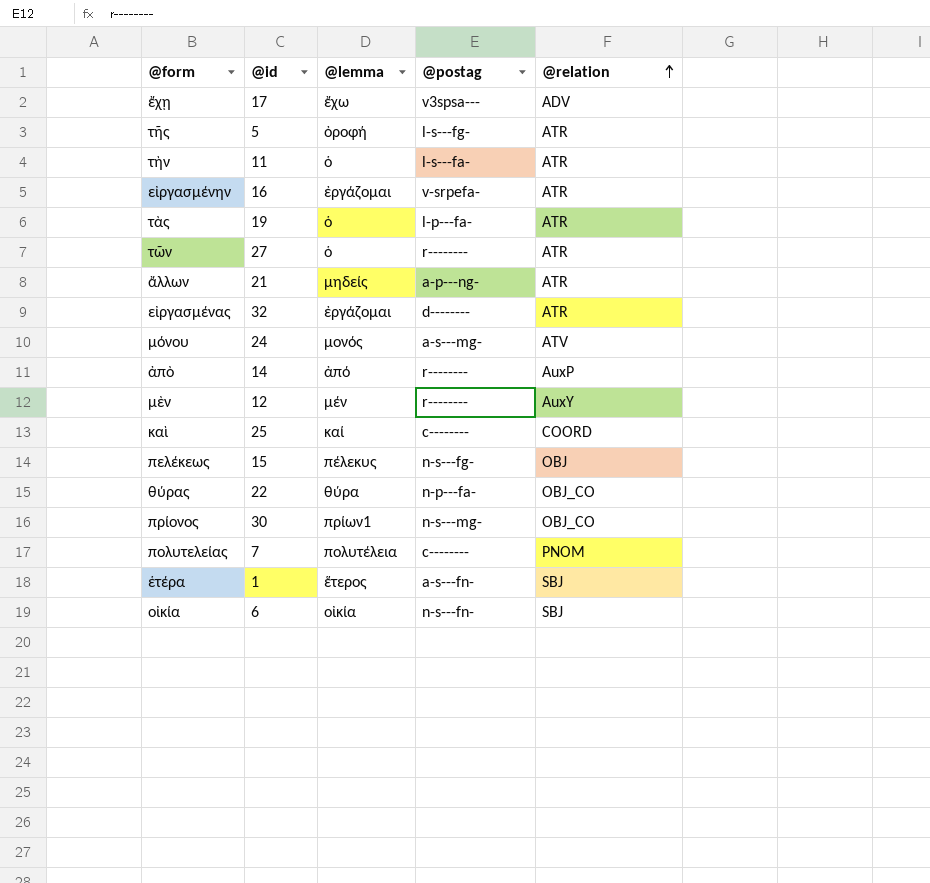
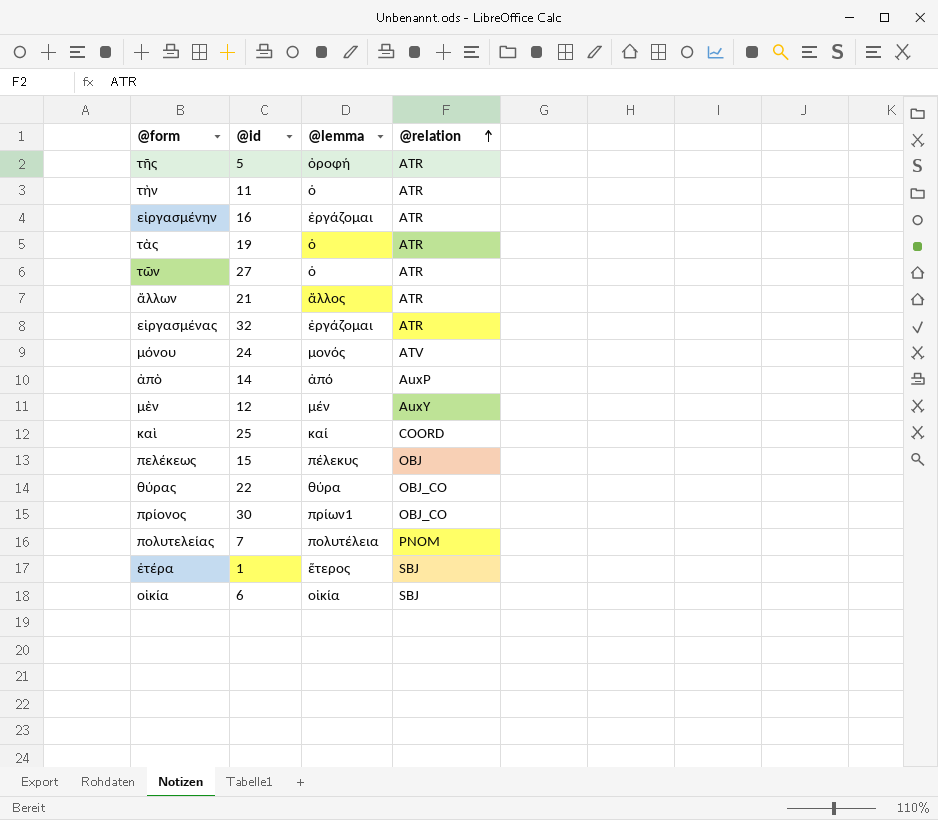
column @postag | position: 4 -> none
row ἔχῃ: 17 | ἔχω | v3spsa--- | ADV -> none
ἄλλων | @lemma: μηδείς -> ἄλλος

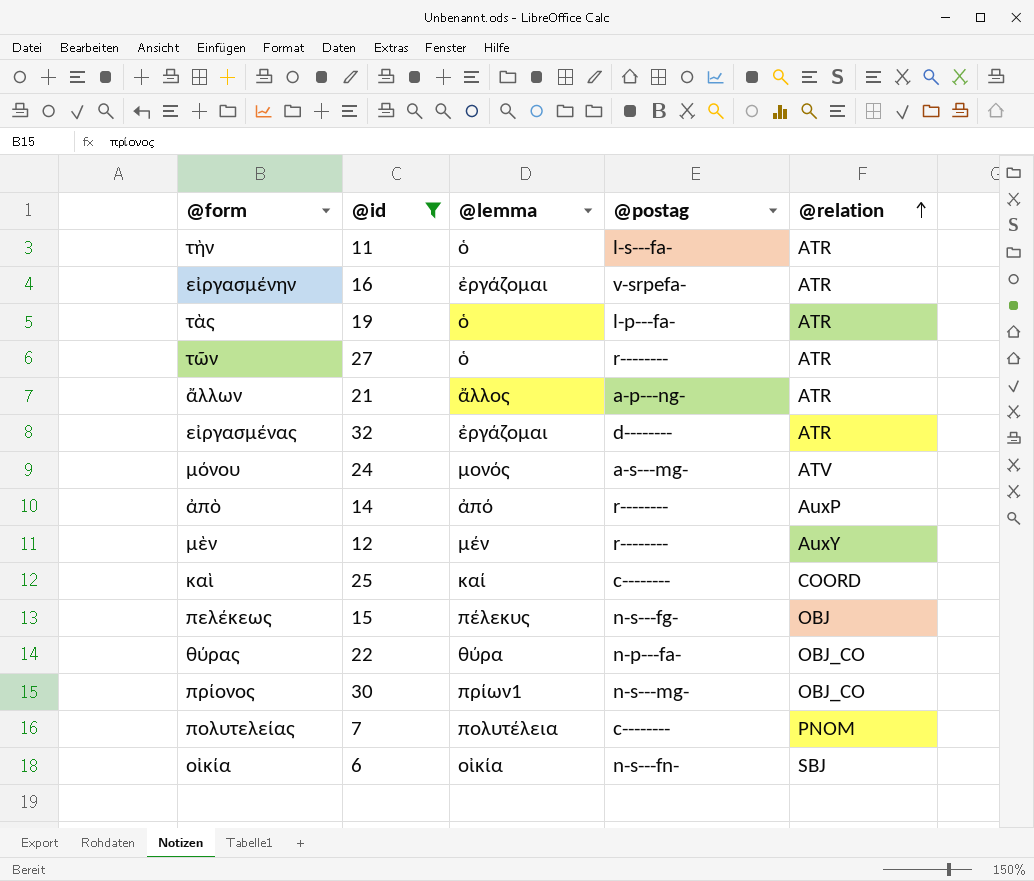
filter: none -> @id >= 6
column @postag | position: none -> 4

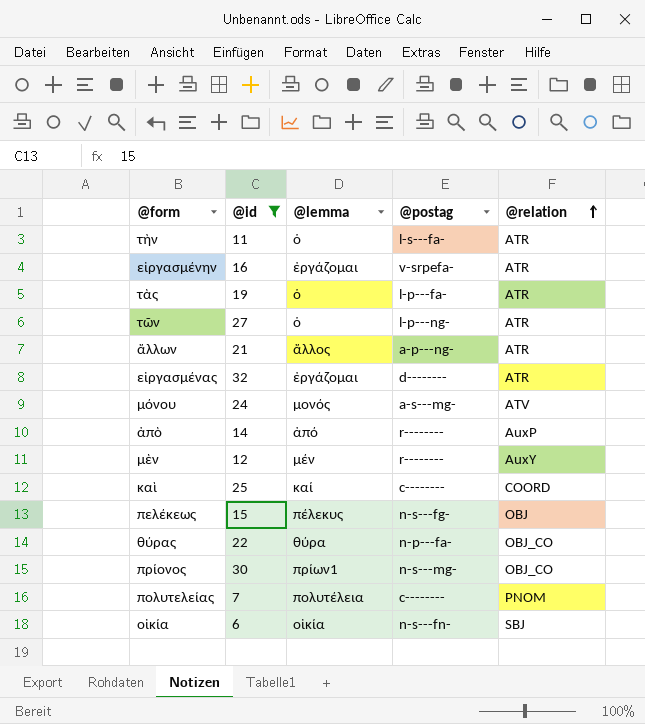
τῶν | @postag: r-------- -> l-p---ng-

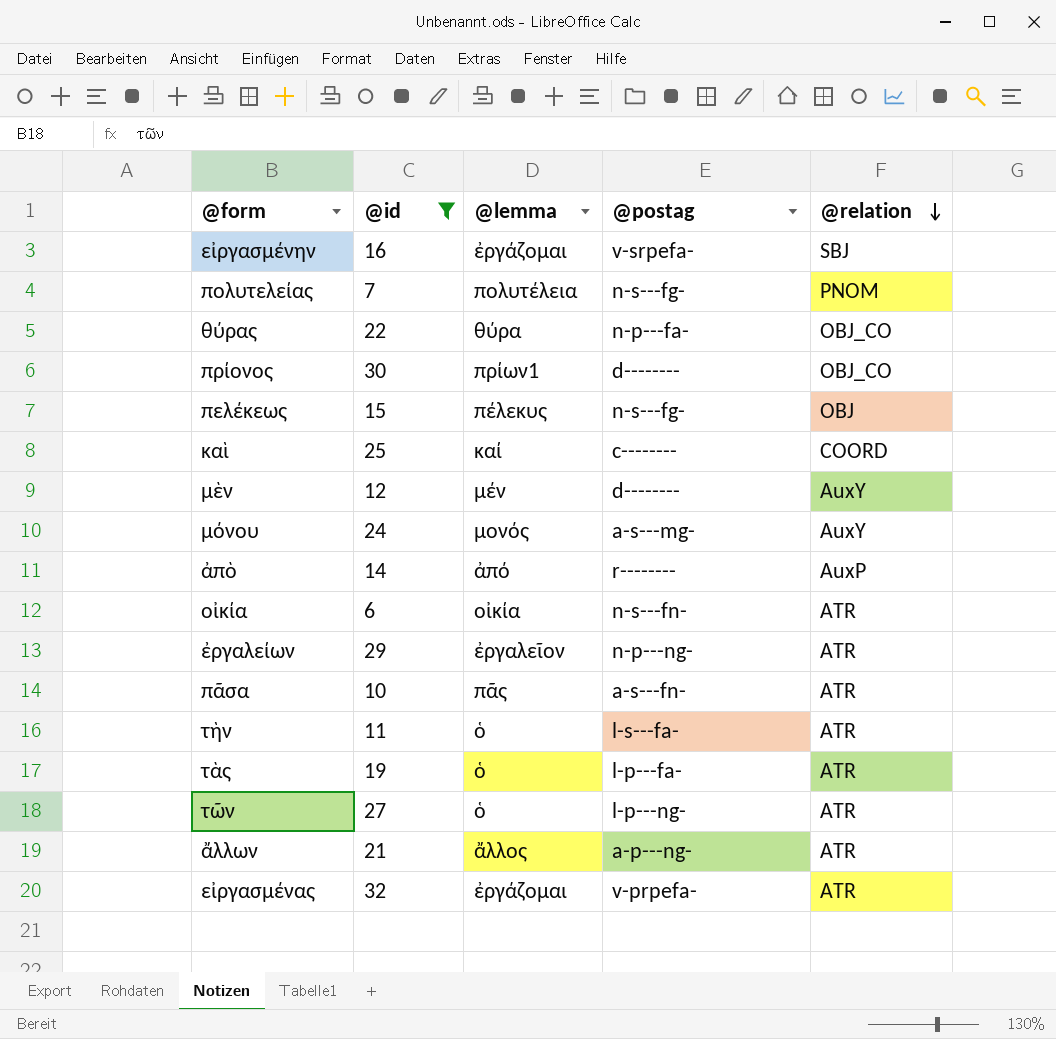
row order: @relation ascending -> @relation descending
εἰργασμένην | @relation: ATR -> SBJ
πολυτελείας | @postag: c-------- -> n-s---fg-
πρίονος | @postag: n-s---mg- -> d--------
μὲν | @postag: r-------- -> d--------
μόνου | @relation: ATV -> AuxY
οἰκία | @relation: SBJ -> ATR
row ἐργαλείων: none -> 29 | ἐργαλεῖον | n-p---ng- | ATR
row πᾶσα: none -> 10 | πᾶς | a-s---fn- | ATR
εἰργασμένας | @postag: d-------- -> v-prpefa-

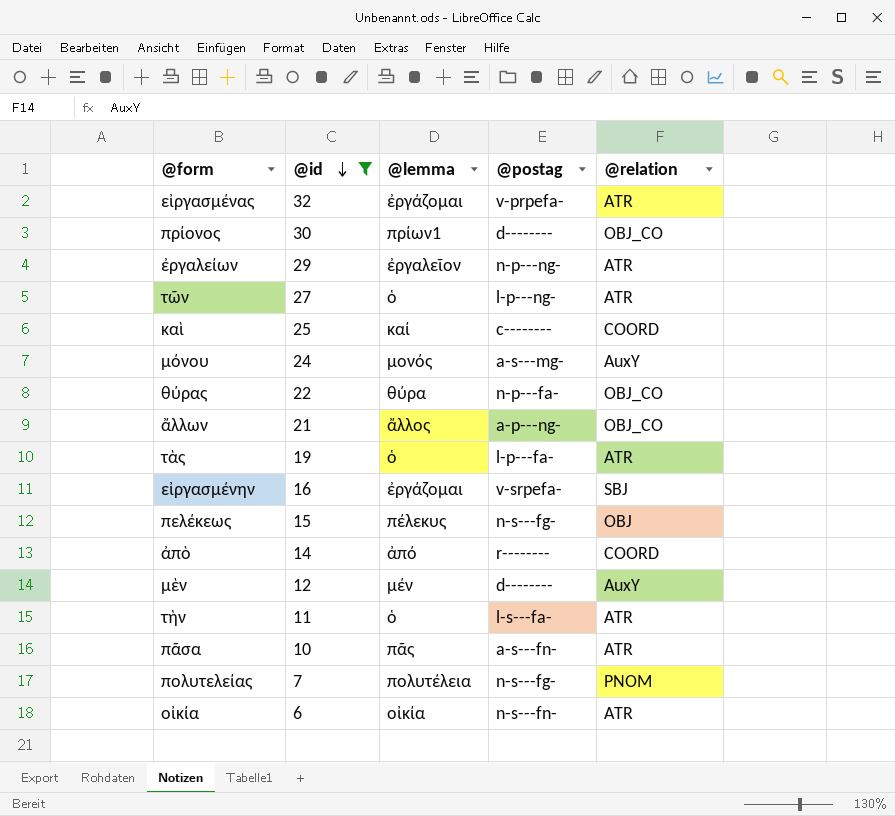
row order: @relation descending -> @id descending
ἄλλων | @relation: ATR -> OBJ_CO
ἀπὸ | @relation: AuxP -> COORD

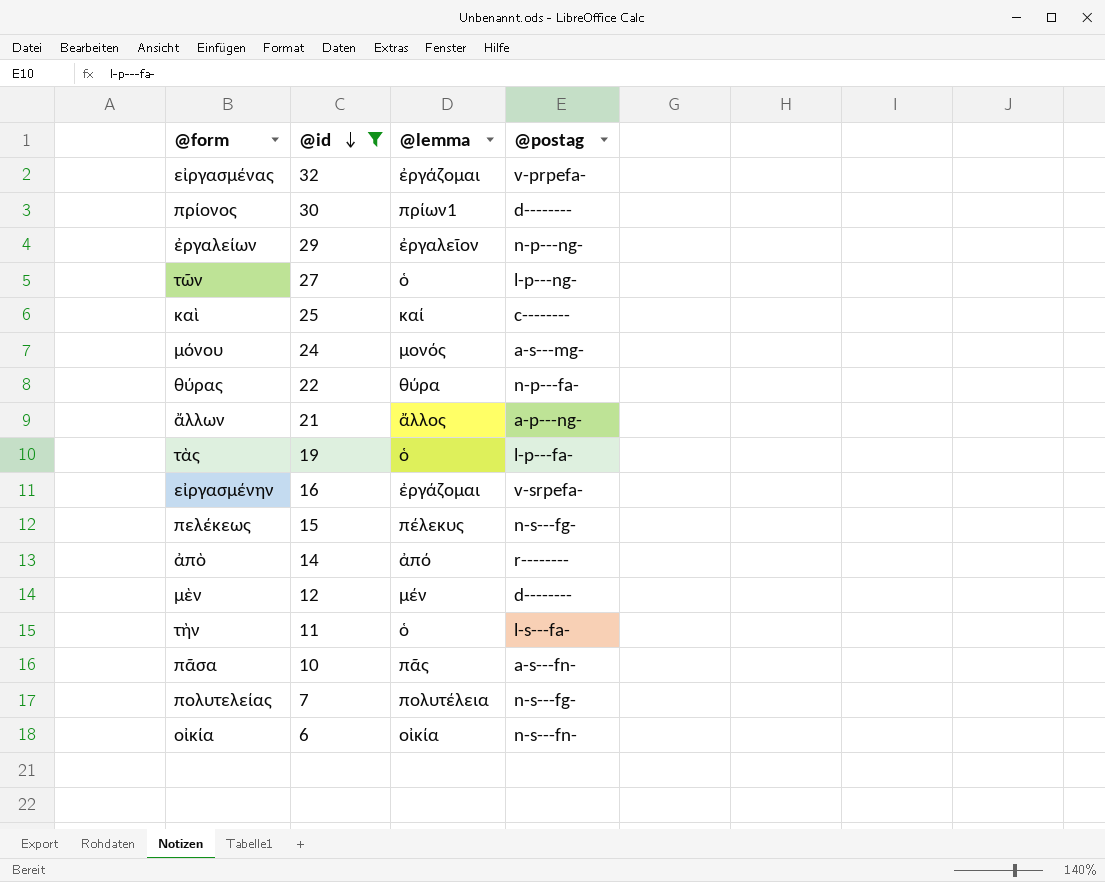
column @relation | position: 5 -> none

